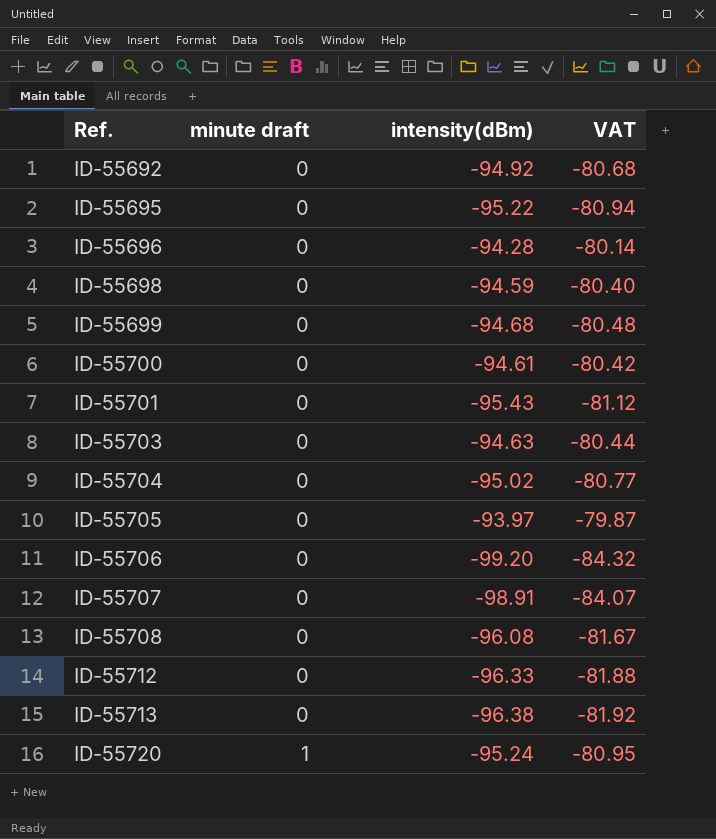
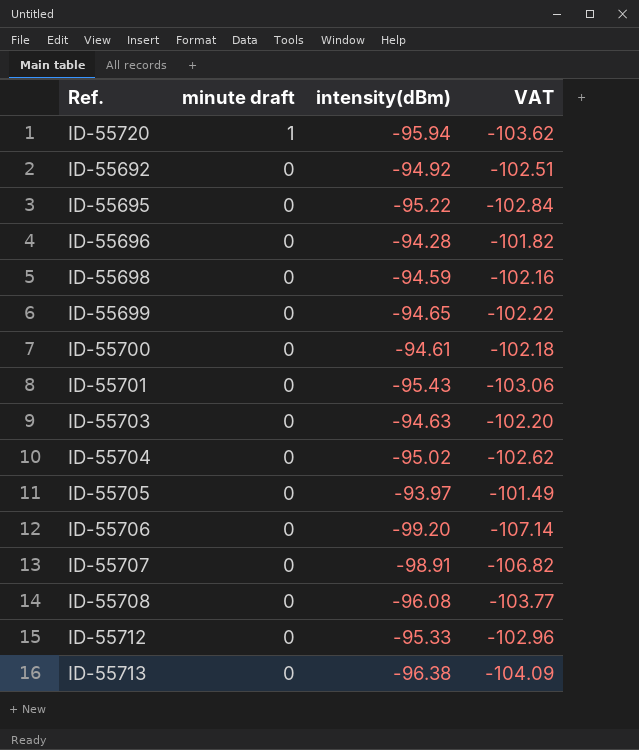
row order: Ref. ascending -> minute draft descending
column VAT | formula: [intensity(dBm)] * 0.85 -> [intensity(dBm)] * 1.08
ID-55720 | intensity(dBm): -95.24 -> -95.94
ID-55699 | intensity(dBm): -94.68 -> -94.65
ID-55712 | intensity(dBm): -96.33 -> -95.33

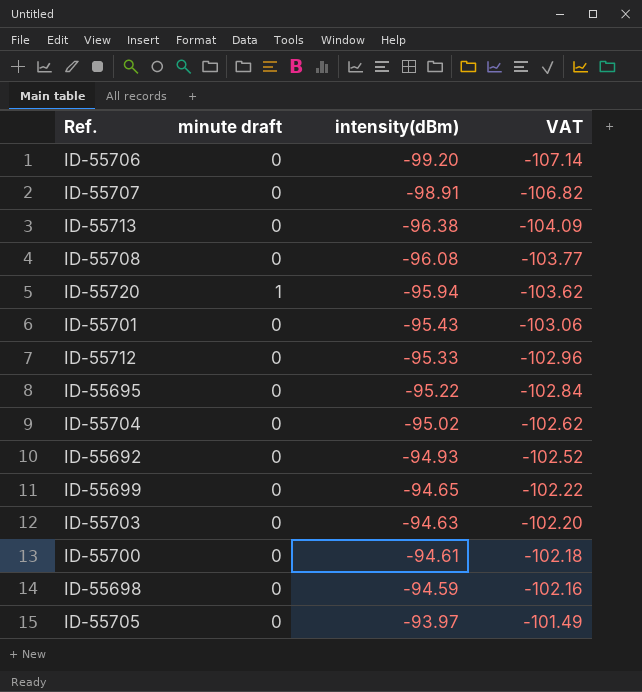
row order: minute draft descending -> intensity(dBm) ascending
row ID-55696: 0 | -94.28 | -101.82 -> none
ID-55692 | intensity(dBm): -94.92 -> -94.93
ID-55692 | VAT: -102.51 -> -102.52

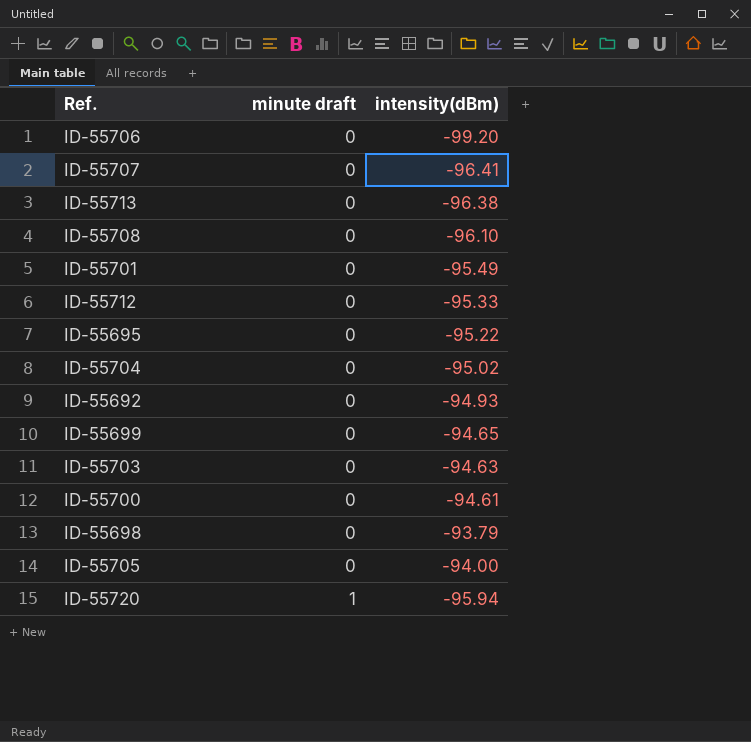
row order: intensity(dBm) ascending -> minute draft ascending
column VAT | formula: [intensity(dBm)] * 1.08 -> none
ID-55707 | intensity(dBm): -98.91 -> -96.41
ID-55708 | intensity(dBm): -96.08 -> -96.10
ID-55701 | intensity(dBm): -95.43 -> -95.49
ID-55698 | intensity(dBm): -94.59 -> -93.79
ID-55705 | intensity(dBm): -93.97 -> -94.00

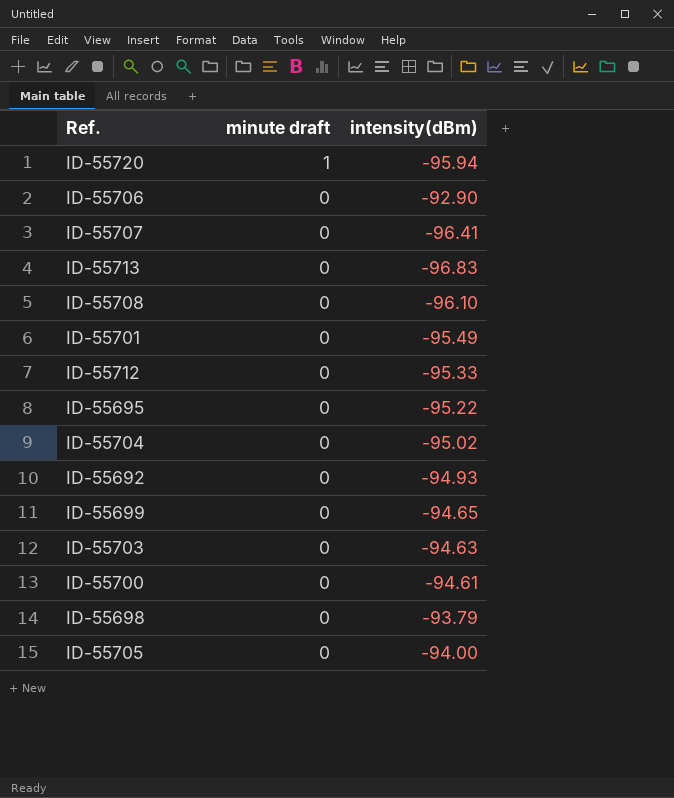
row order: minute draft ascending -> minute draft descending
ID-55706 | intensity(dBm): -99.20 -> -92.90
ID-55713 | intensity(dBm): -96.38 -> -96.83

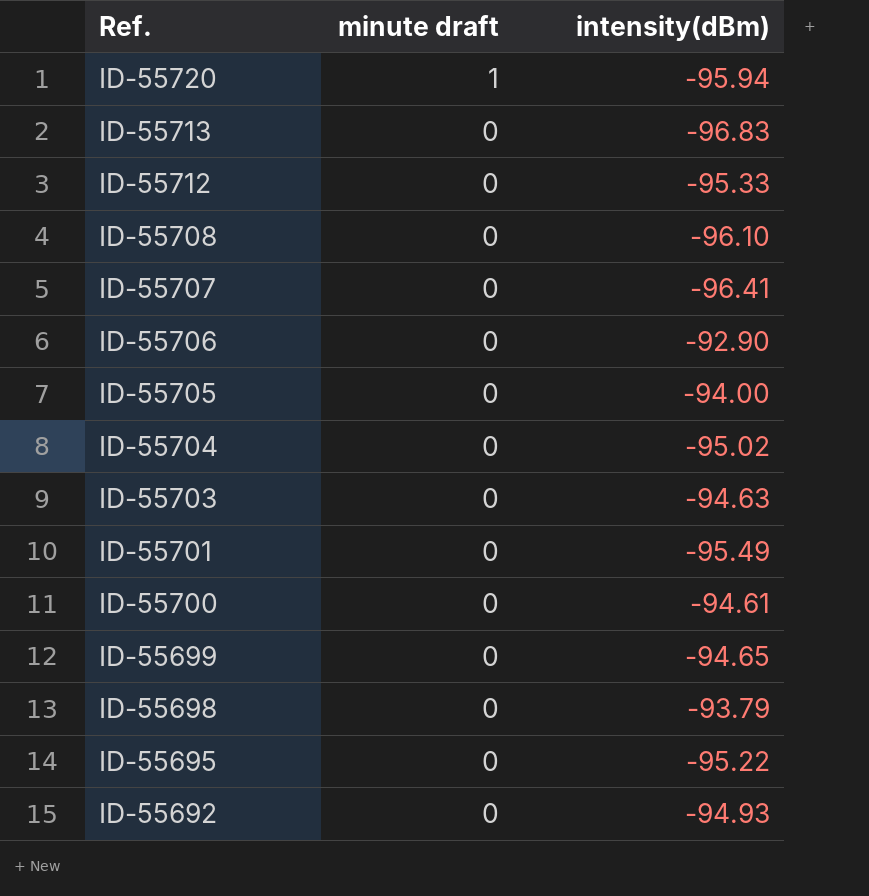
row order: minute draft descending -> Ref. descending

